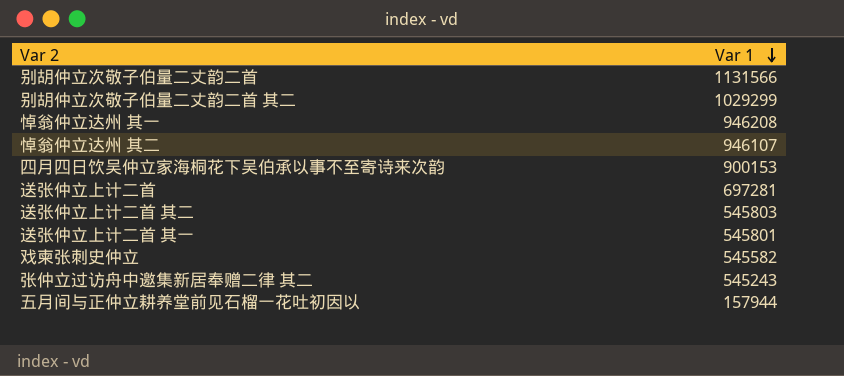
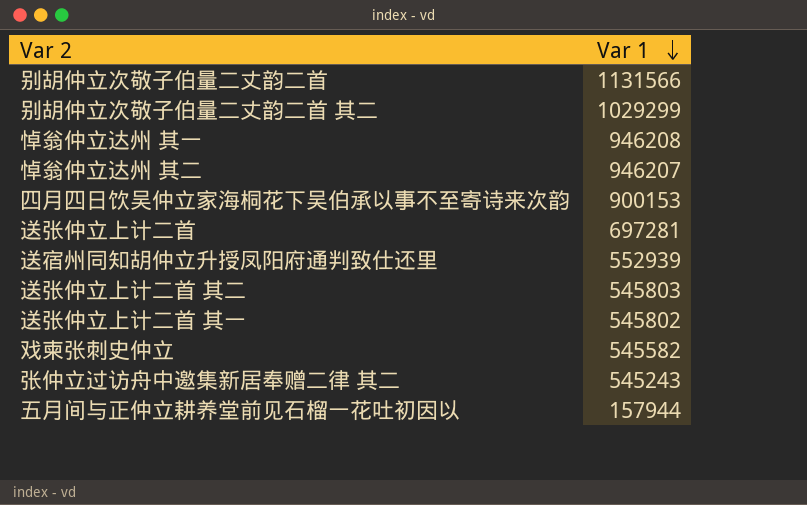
悼翁仲立达州 其二 | Var 1: 946107 -> 946207
row 送宿州同知胡仲立升授凤阳府通判致仕还里: none -> 552939
送张仲立上计二首 其一 | Var 1: 545801 -> 545802

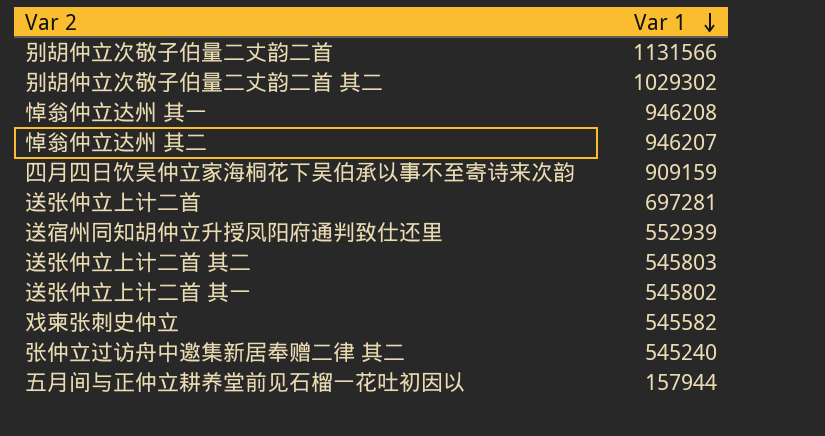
别胡仲立次敬子伯量二丈韵二首 其二 | Var 1: 1029299 -> 1029302
四月四日饮吴仲立家海桐花下吴伯承以事不至寄诗来次韵 | Var 1: 900153 -> 909159
张仲立过访舟中邀集新居奉赠二律 其二 | Var 1: 545243 -> 545240

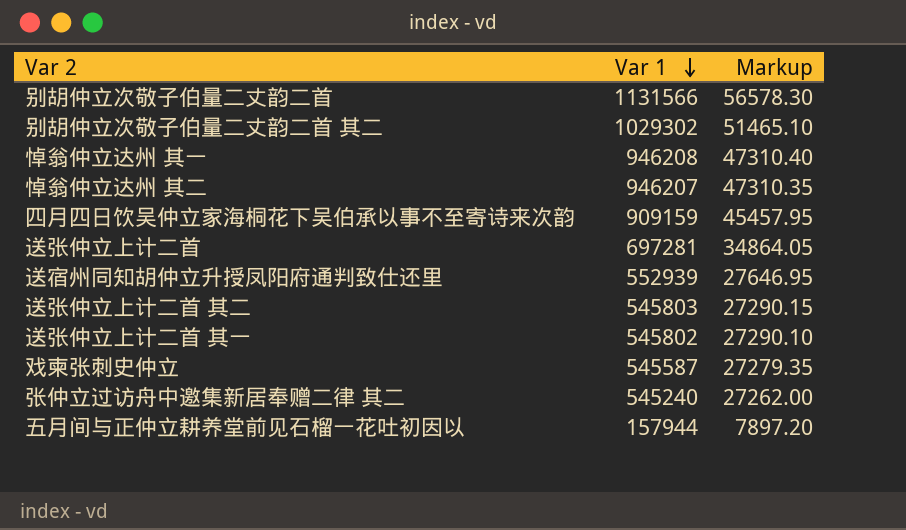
column Markup | formula: none -> [Var 1] * 0.05
戏柬张刺史仲立 | Var 1: 545582 -> 545587

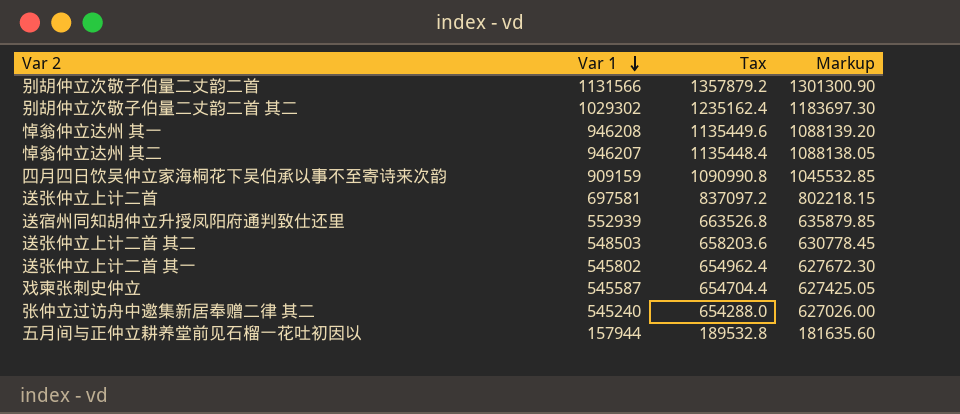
column Tax | formula: none -> [Var 1] * 1.2
column Markup | formula: [Var 1] * 0.05 -> [Var 1] * 1.15
送张仲立上计二首 | Var 1: 697281 -> 697581
送张仲立上计二首 其二 | Var 1: 545803 -> 548503

